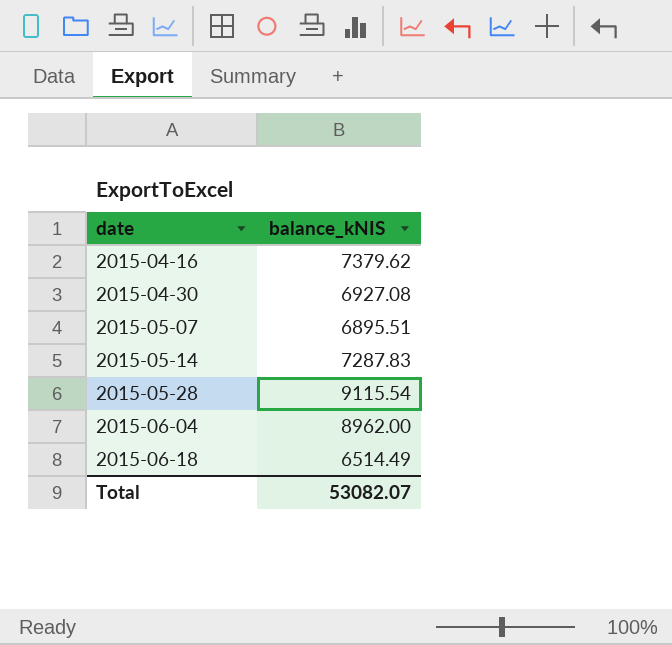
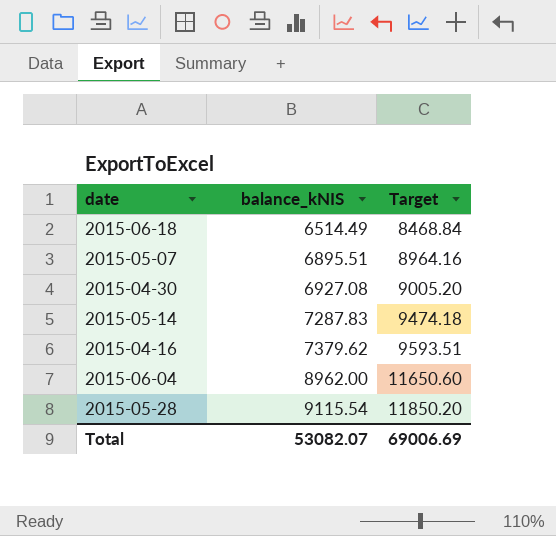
row order: date ascending -> balance_kNIS ascending
column Target | formula: none -> [balance_kNIS] * 1.3

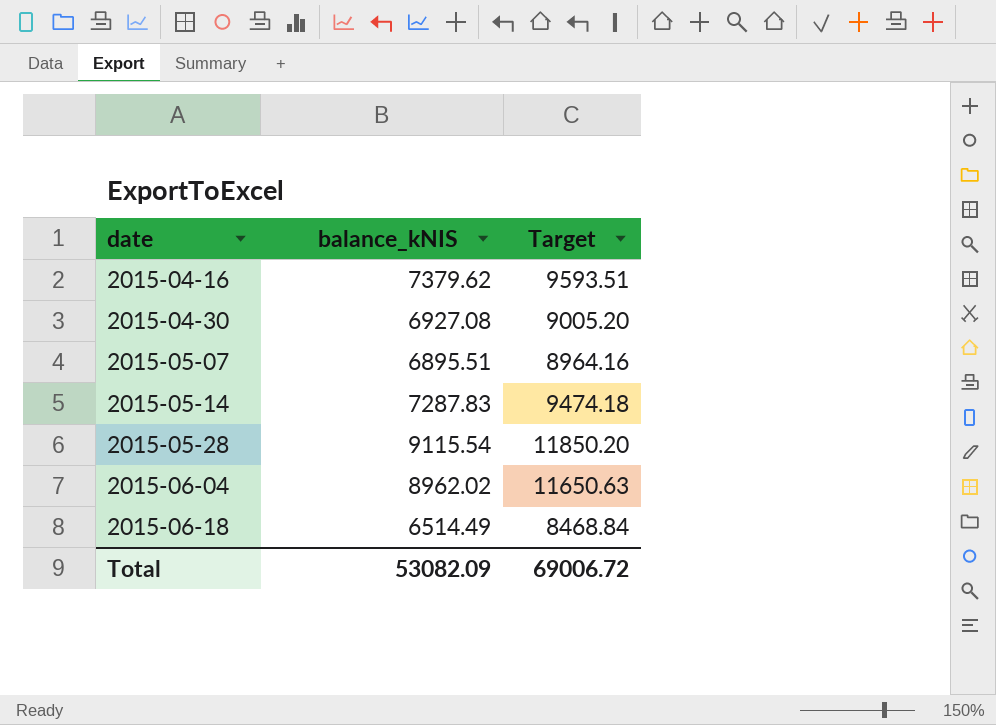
row order: balance_kNIS ascending -> date ascending
2015-06-04 | balance_kNIS: 8962.00 -> 8962.02
2015-06-04 | Target: 11650.60 -> 11650.63
Total | balance_kNIS: 53082.07 -> 53082.09
Total | Target: 69006.69 -> 69006.72

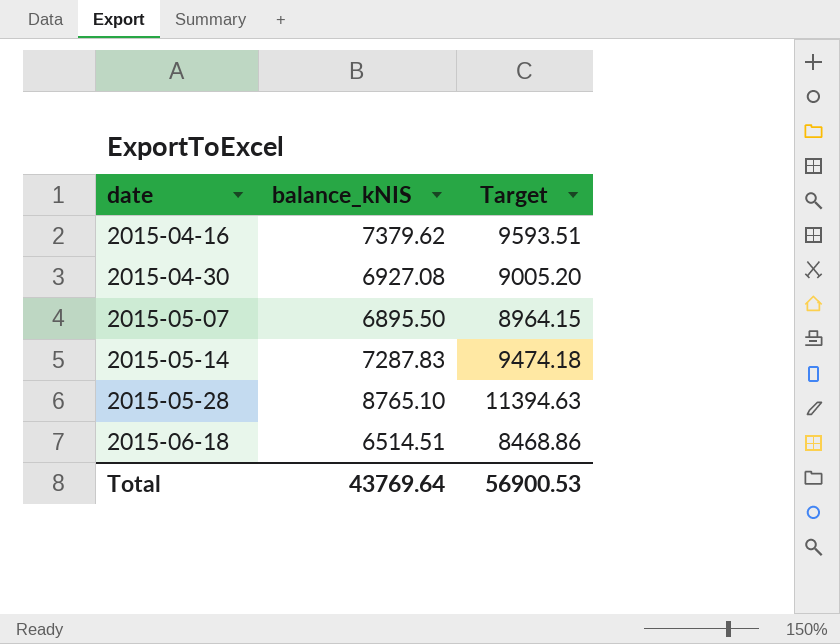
row 2015-06-04: 8962.02 | 11650.63 -> none
2015-05-07 | balance_kNIS: 6895.51 -> 6895.50
2015-05-07 | Target: 8964.16 -> 8964.15
2015-05-28 | balance_kNIS: 9115.54 -> 8765.10
2015-05-28 | Target: 11850.20 -> 11394.63
2015-06-18 | balance_kNIS: 6514.49 -> 6514.51
2015-06-18 | Target: 8468.84 -> 8468.86
Total | balance_kNIS: 53082.09 -> 43769.64
Total | Target: 69006.72 -> 56900.53

